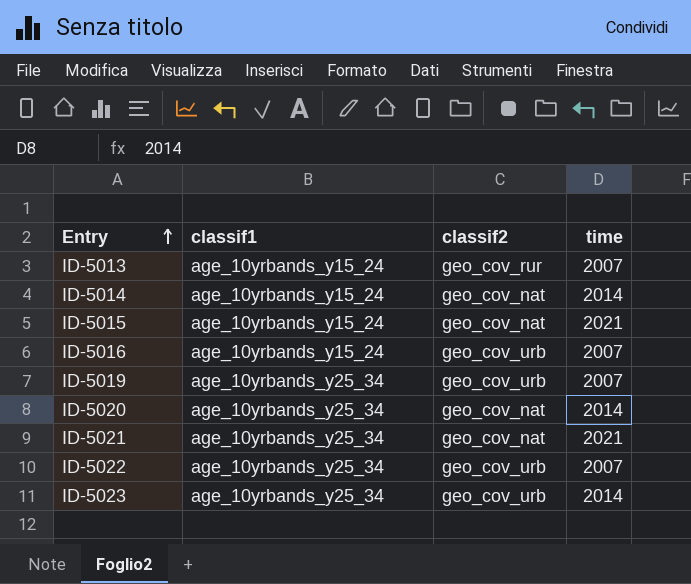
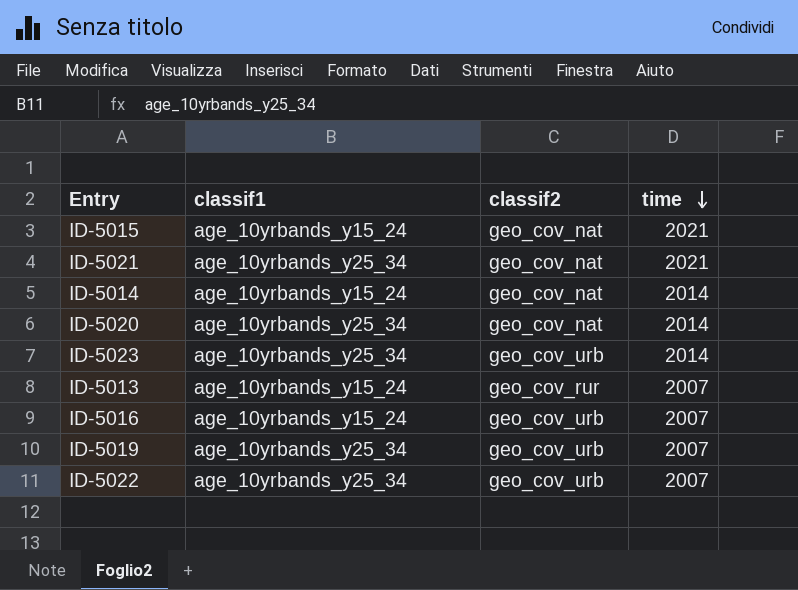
row order: Entry ascending -> time descending

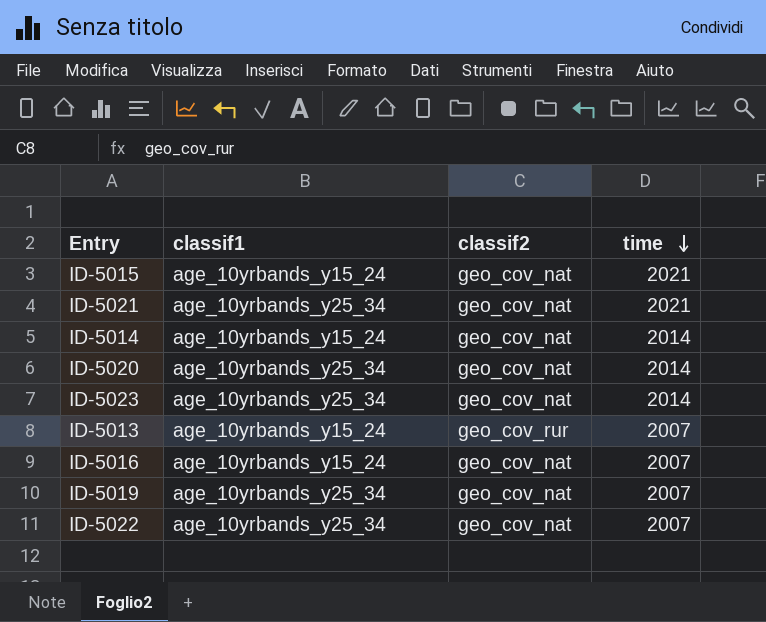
ID-5023 | classif2: geo_cov_urb -> geo_cov_nat
ID-5016 | classif2: geo_cov_urb -> geo_cov_nat
ID-5019 | classif2: geo_cov_urb -> geo_cov_nat
ID-5022 | classif2: geo_cov_urb -> geo_cov_nat

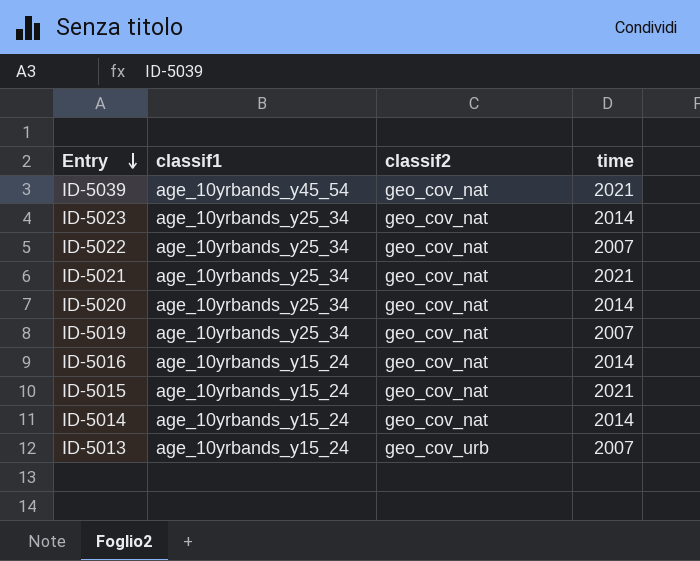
row order: time descending -> Entry descending
row ID-5039: none -> age_10yrbands_y45_54 | geo_cov_nat | 2021
ID-5016 | time: 2007 -> 2014
ID-5013 | classif2: geo_cov_rur -> geo_cov_urb

